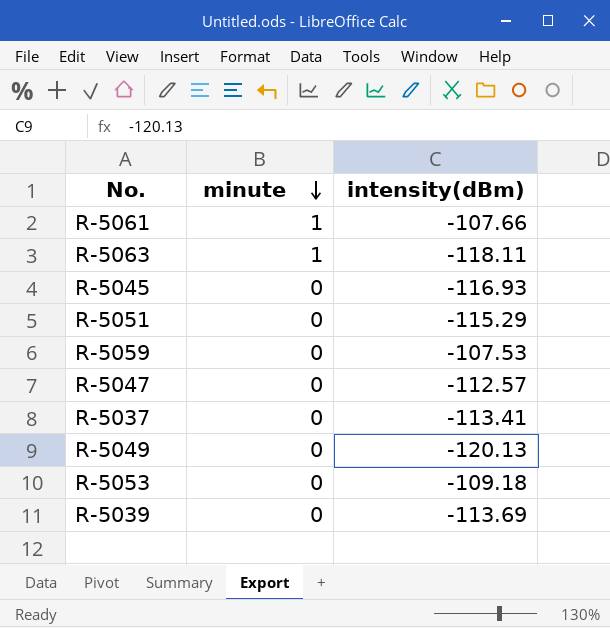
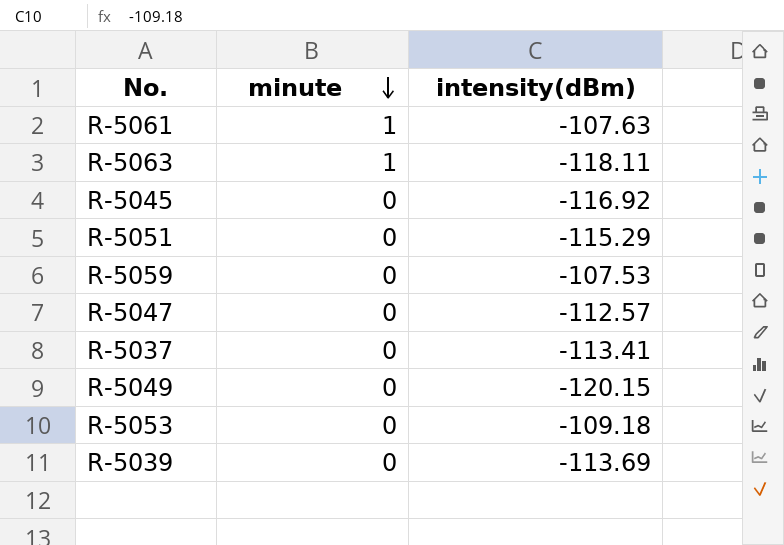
R-5061 | intensity(dBm): -107.66 -> -107.63
R-5045 | intensity(dBm): -116.93 -> -116.92
R-5049 | intensity(dBm): -120.13 -> -120.15

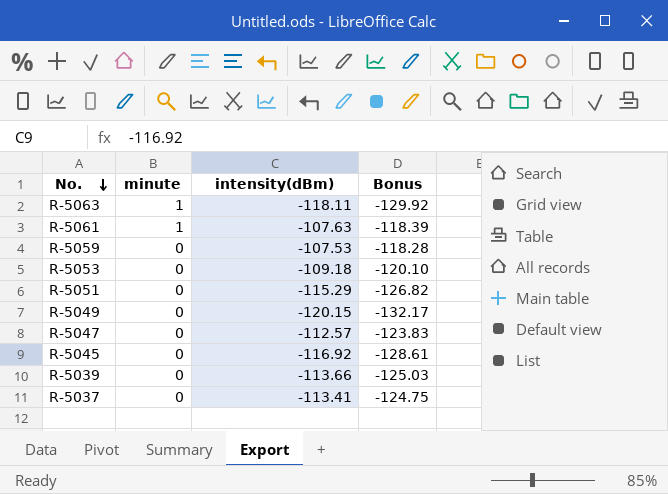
row order: minute descending -> No. descending
column Bonus | formula: none -> [intensity(dBm)] * 1.1
R-5039 | intensity(dBm): -113.69 -> -113.66

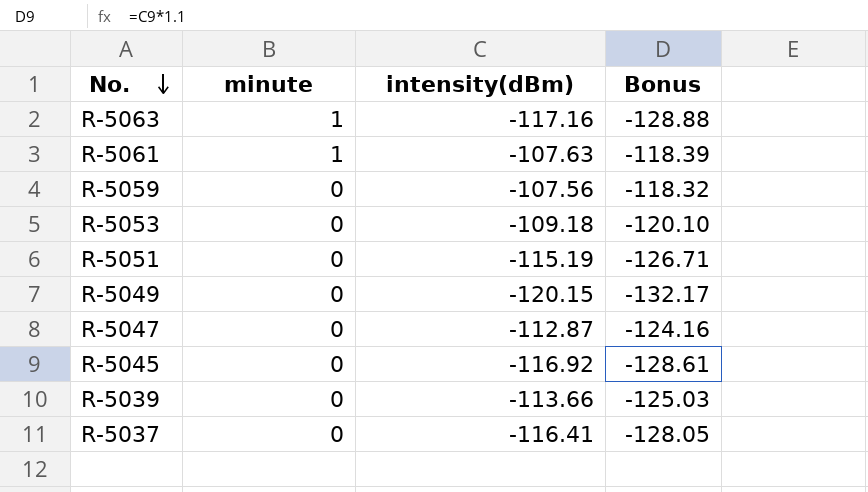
R-5063 | intensity(dBm): -118.11 -> -117.16
R-5063 | Bonus: -129.92 -> -128.88
R-5059 | intensity(dBm): -107.53 -> -107.56
R-5059 | Bonus: -118.28 -> -118.32
R-5051 | intensity(dBm): -115.29 -> -115.19
R-5051 | Bonus: -126.82 -> -126.71
R-5047 | intensity(dBm): -112.57 -> -112.87
R-5047 | Bonus: -123.83 -> -124.16
R-5037 | intensity(dBm): -113.41 -> -116.41
R-5037 | Bonus: -124.75 -> -128.05

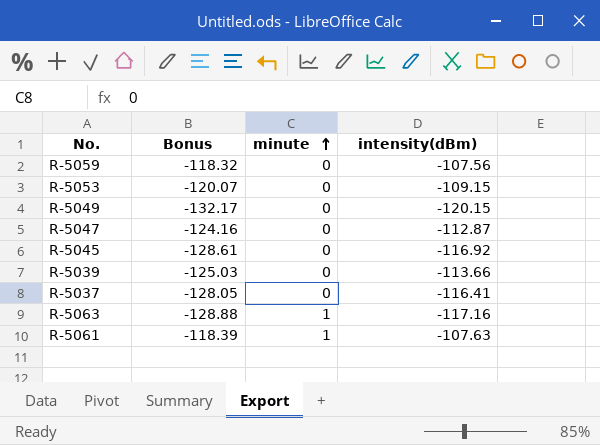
row order: No. descending -> minute ascending
column Bonus | position: 4 -> 2
row R-5051: 0 | -115.19 | -126.71 -> none
R-5053 | Bonus: -120.10 -> -120.07
R-5053 | intensity(dBm): -109.18 -> -109.15

